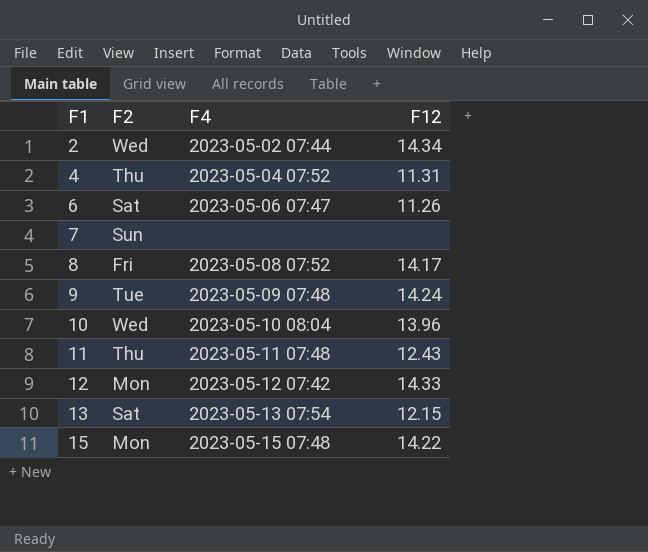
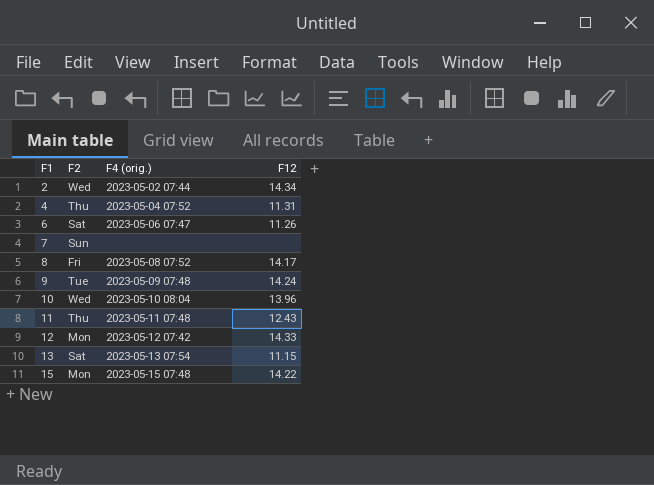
column name: F4 -> F4 (orig.)
13 | F12: 12.15 -> 11.15

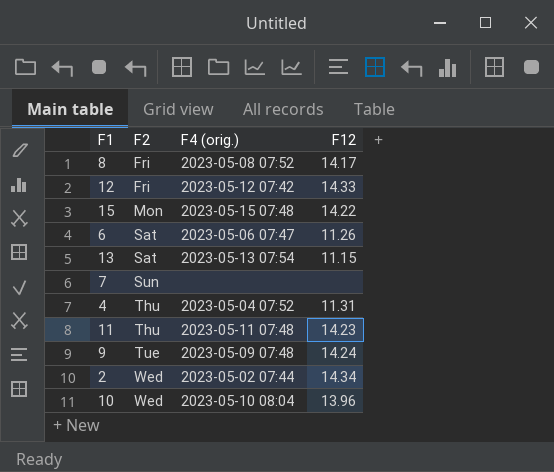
row order: F1 ascending -> F2 ascending
12 | F2: Mon -> Fri
11 | F12: 12.43 -> 14.23

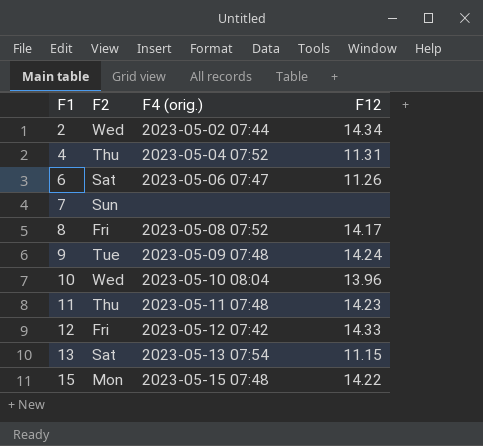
row order: F2 ascending -> F1 ascending

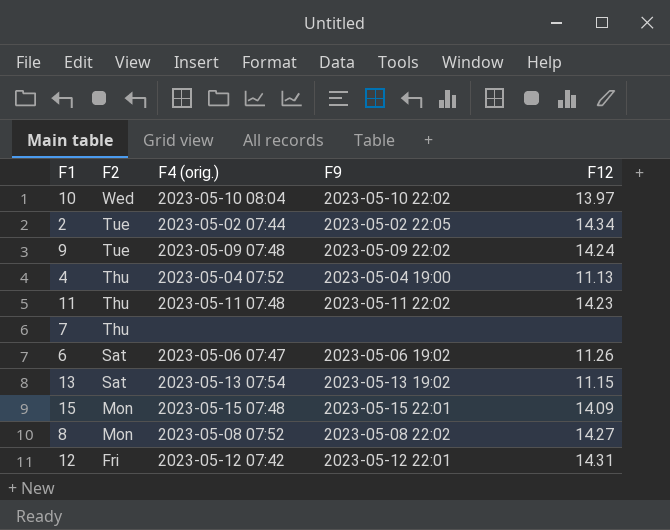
row order: F1 ascending -> F2 descending
column F9 | position: none -> 4
10 | F12: 13.96 -> 13.97
2 | F2: Wed -> Tue
4 | F12: 11.31 -> 11.13
7 | F2: Sun -> Thu
15 | F12: 14.22 -> 14.09
8 | F2: Fri -> Mon
8 | F12: 14.17 -> 14.27
12 | F12: 14.33 -> 14.31

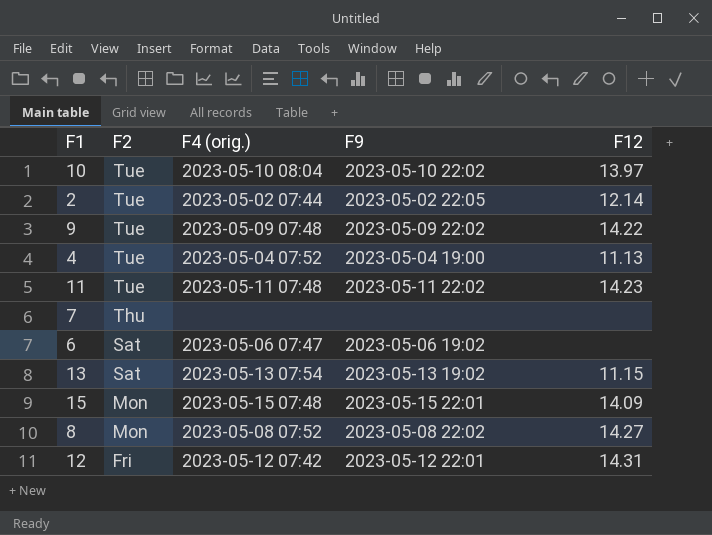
10 | F2: Wed -> Tue
2 | F12: 14.34 -> 12.14
9 | F12: 14.24 -> 14.22
4 | F2: Thu -> Tue
11 | F2: Thu -> Tue
6 | F12: 11.26 -> none

